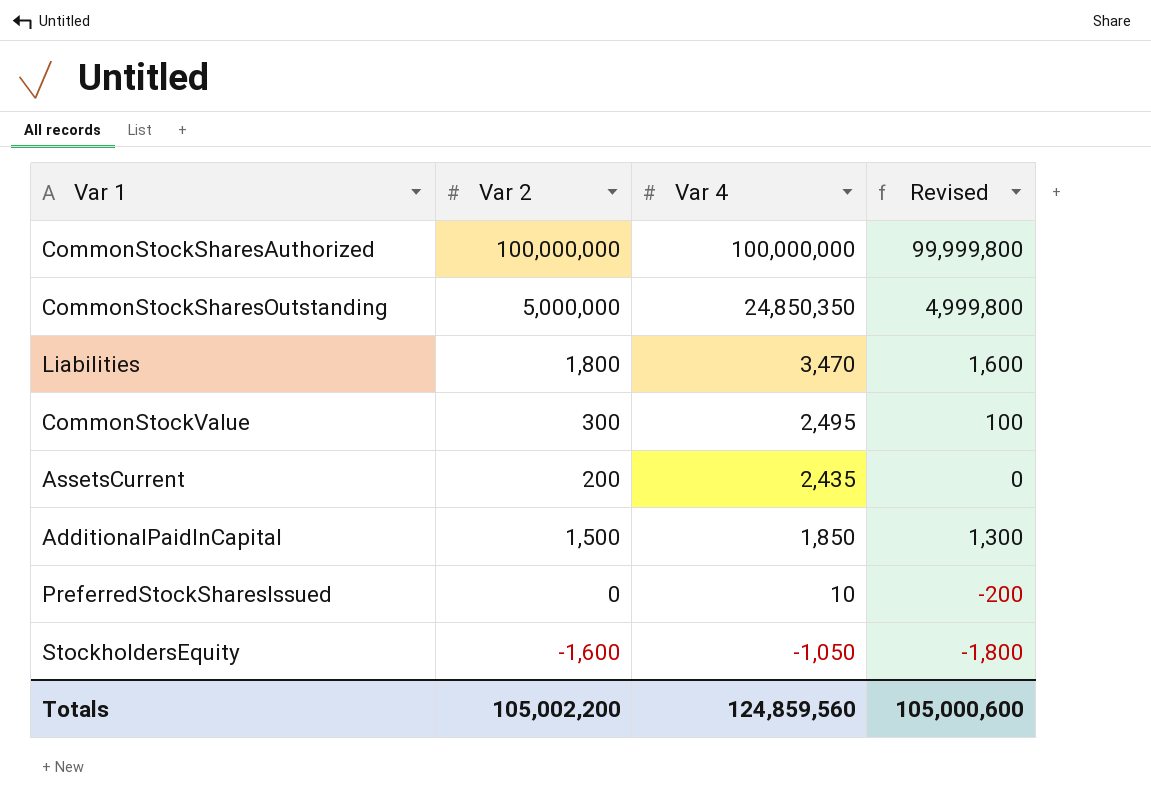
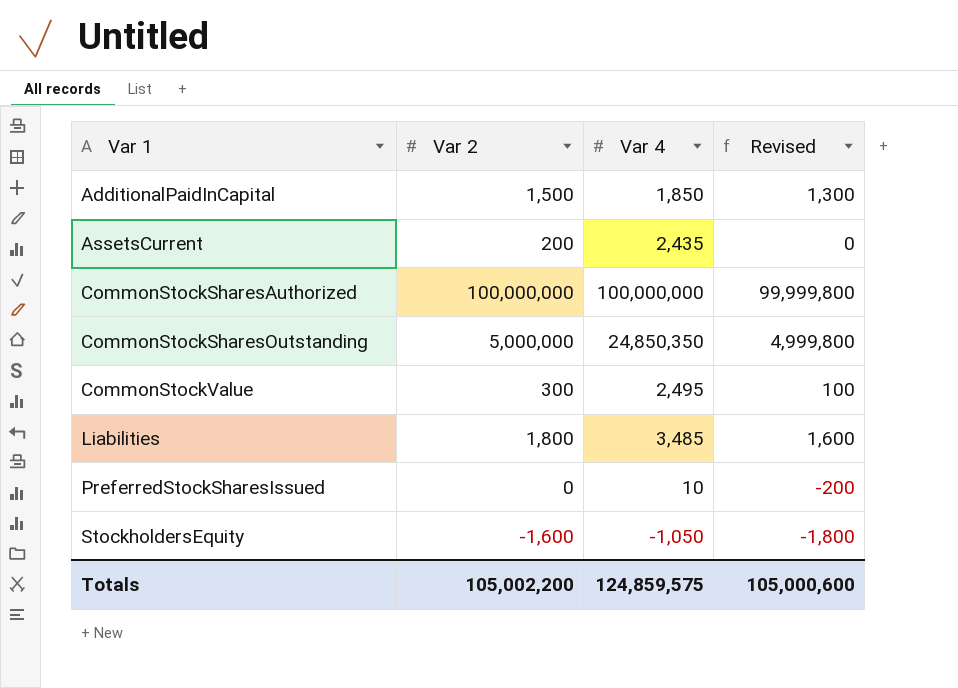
row order: Var 4 descending -> Var 1 ascending
Liabilities | Var 4: 3,470 -> 3,485
Totals | Var 4: 124,859,560 -> 124,859,575

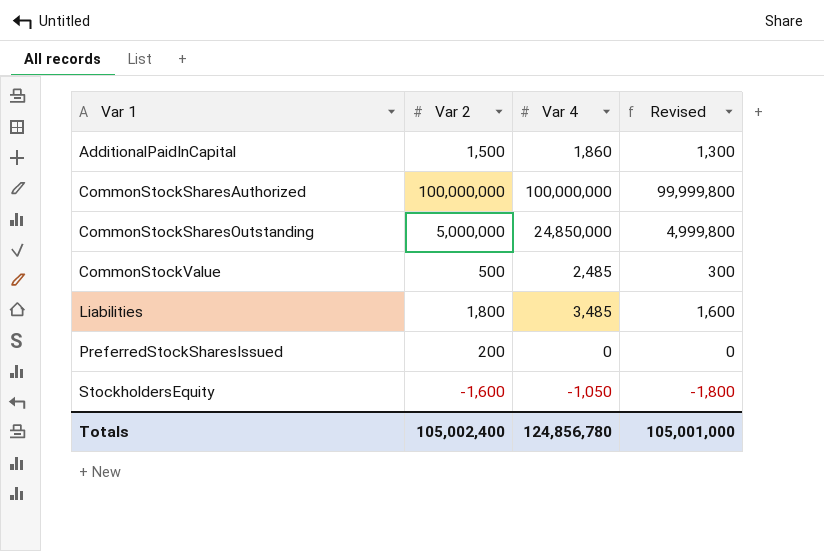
row AssetsCurrent: 200 | 2,435 | 0 -> none
AdditionalPaidInCapital | Var 4: 1,850 -> 1,860
CommonStockSharesOutstanding | Var 4: 24,850,350 -> 24,850,000
CommonStockValue | Var 2: 300 -> 500
CommonStockValue | Var 4: 2,495 -> 2,485
CommonStockValue | Revised: 100 -> 300
PreferredStockSharesIssued | Var 2: 0 -> 200
PreferredStockSharesIssued | Var 4: 10 -> 0
PreferredStockSharesIssued | Revised: -200 -> 0
Totals | Var 2: 105,002,200 -> 105,002,400
Totals | Var 4: 124,859,575 -> 124,856,780
Totals | Revised: 105,000,600 -> 105,001,000

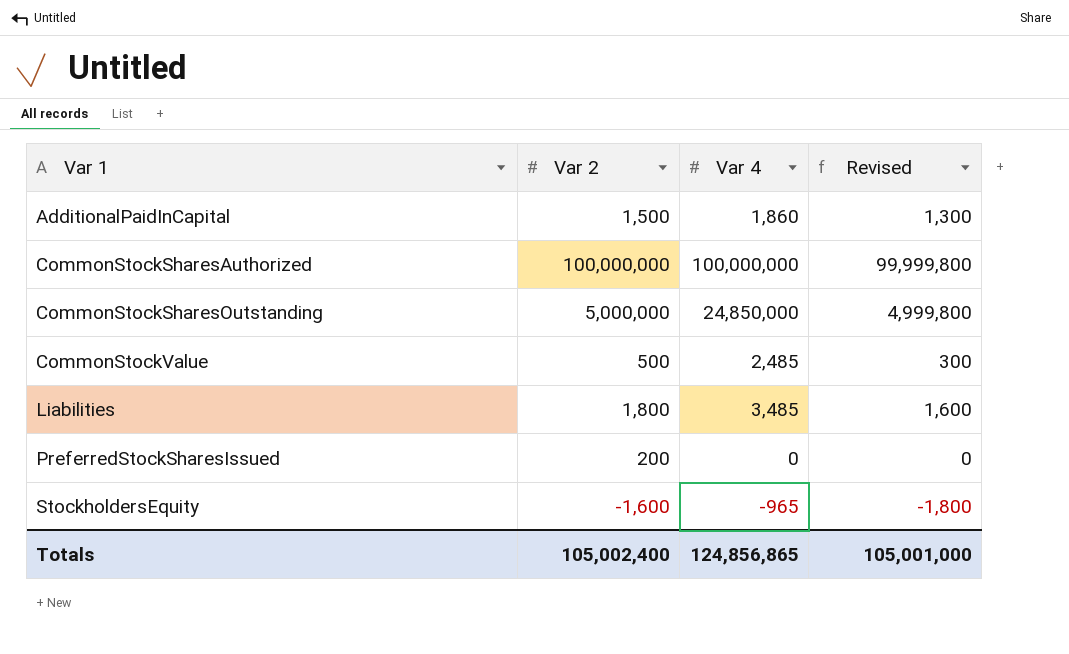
StockholdersEquity | Var 4: -1,050 -> -965
Totals | Var 4: 124,856,780 -> 124,856,865

